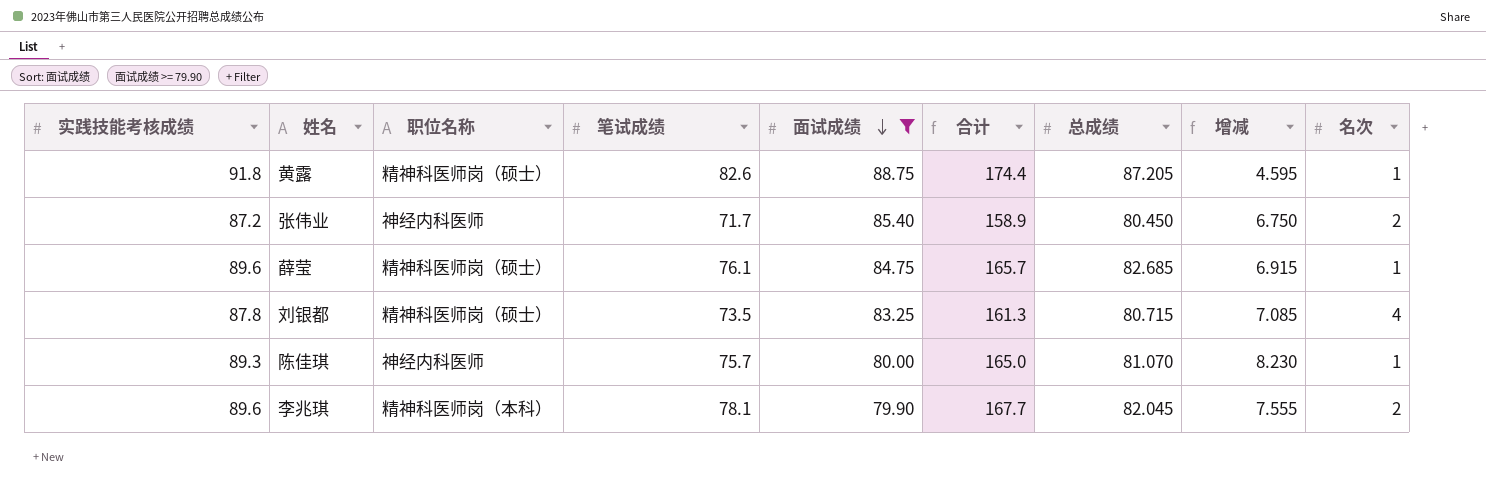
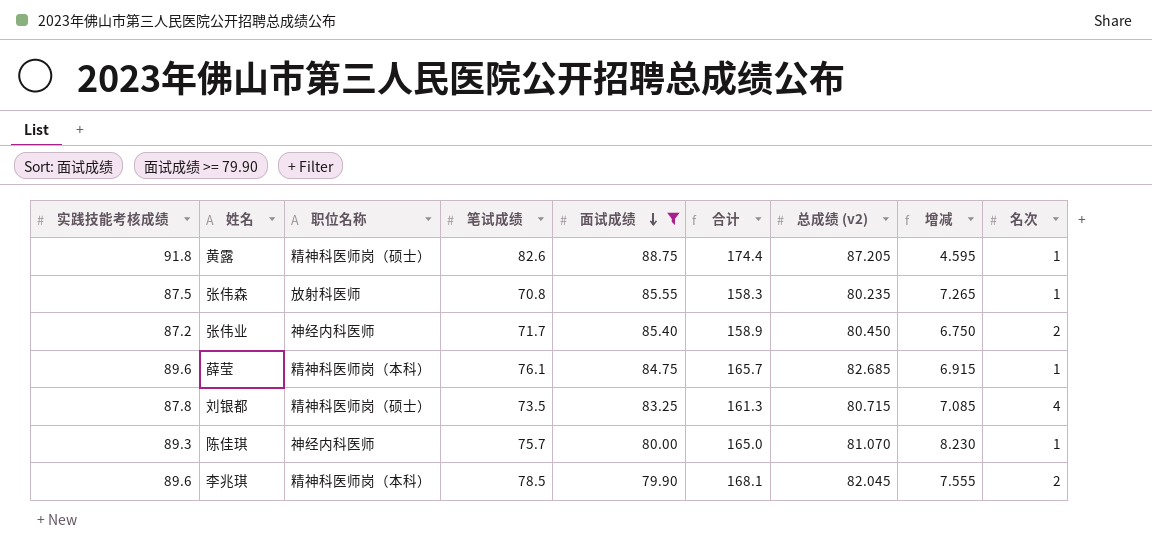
column name: 总成绩 -> 总成绩 (v2)
row 张伟森: none -> 87.5 | 放射科医师 | 70.8 | 85.55 | 158.3 | 80.235 | 7.265 | 1
薛莹 | 职位名称: 精神科医师岗（硕士） -> 精神科医师岗（本科）
李兆琪 | 笔试成绩: 78.1 -> 78.5
李兆琪 | 合计: 167.7 -> 168.1

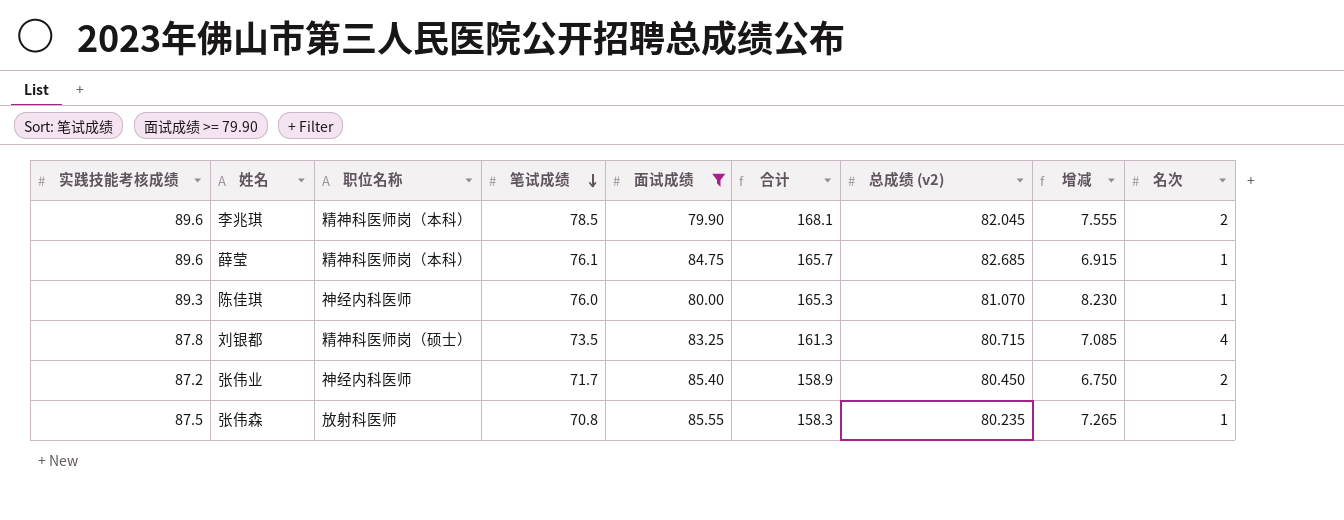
row order: 面试成绩 descending -> 笔试成绩 descending
row 黄露: 91.8 | 精神科医师岗（硕士） | 82.6 | 88.75 | 174.4 | 87.205 | 4.595 | 1 -> none
陈佳琪 | 笔试成绩: 75.7 -> 76.0
陈佳琪 | 合计: 165.0 -> 165.3

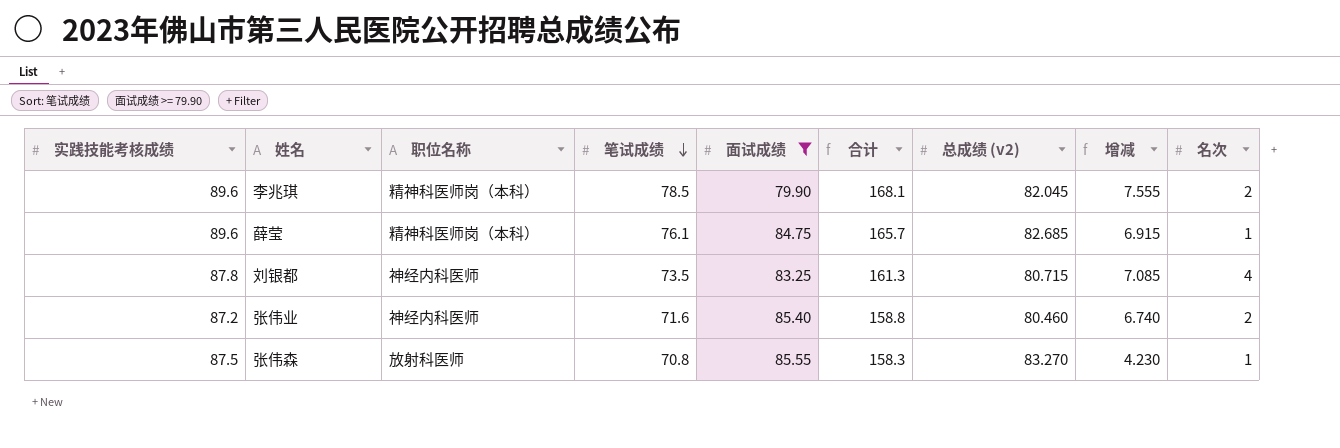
row 陈佳琪: 89.3 | 神经内科医师 | 76.0 | 80.00 | 165.3 | 81.070 | 8.230 | 1 -> none
刘银都 | 职位名称: 精神科医师岗（硕士） -> 神经内科医师
张伟业 | 笔试成绩: 71.7 -> 71.6
张伟业 | 合计: 158.9 -> 158.8
张伟业 | 总成绩 (v2): 80.450 -> 80.460
张伟业 | 增减: 6.750 -> 6.740
张伟森 | 总成绩 (v2): 80.235 -> 83.270
张伟森 | 增减: 7.265 -> 4.230

